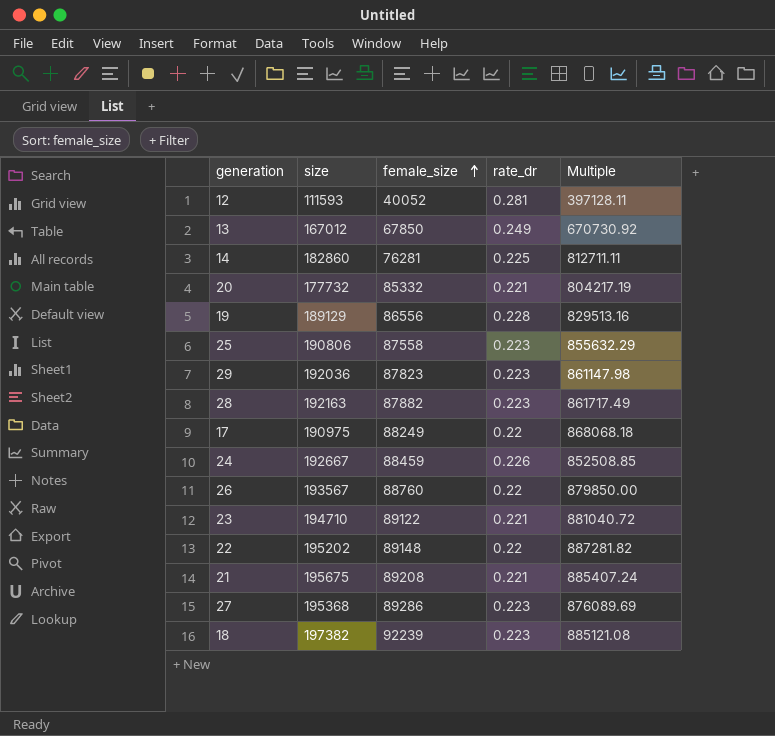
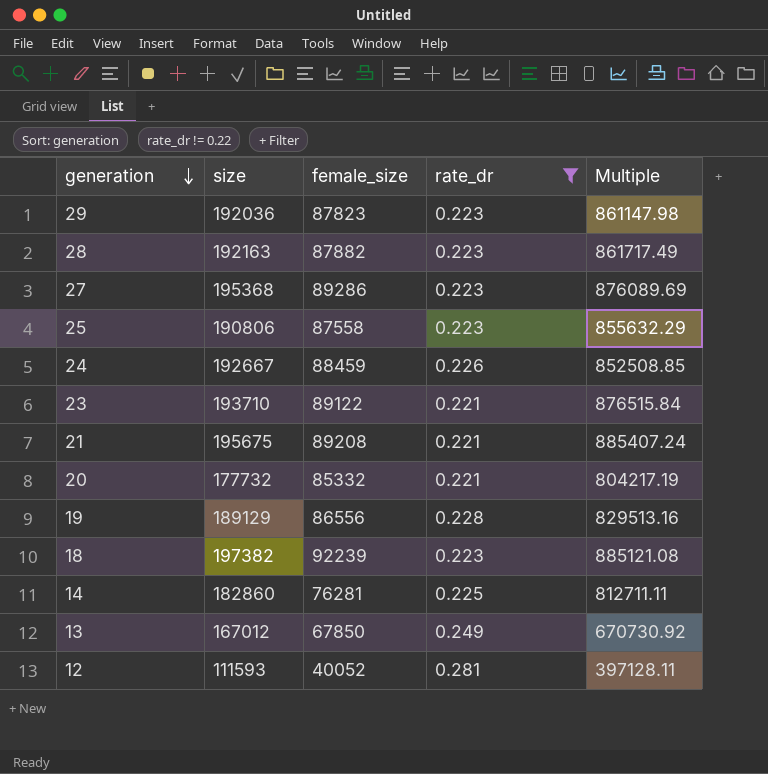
filter: none -> rate_dr != 0.22
row order: female_size ascending -> generation descending
23 | size: 194710 -> 193710
23 | Multiple: 881040.72 -> 876515.84

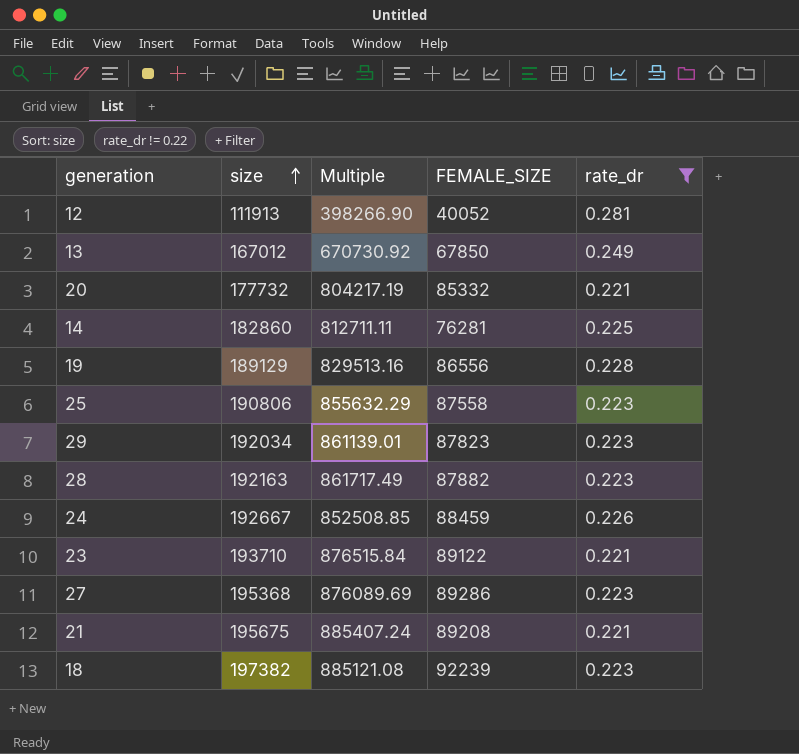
row order: generation descending -> size ascending
column Multiple | position: 5 -> 3
column name: female_size -> FEMALE_SIZE
12 | size: 111593 -> 111913
12 | Multiple: 397128.11 -> 398266.90
29 | size: 192036 -> 192034
29 | Multiple: 861147.98 -> 861139.01

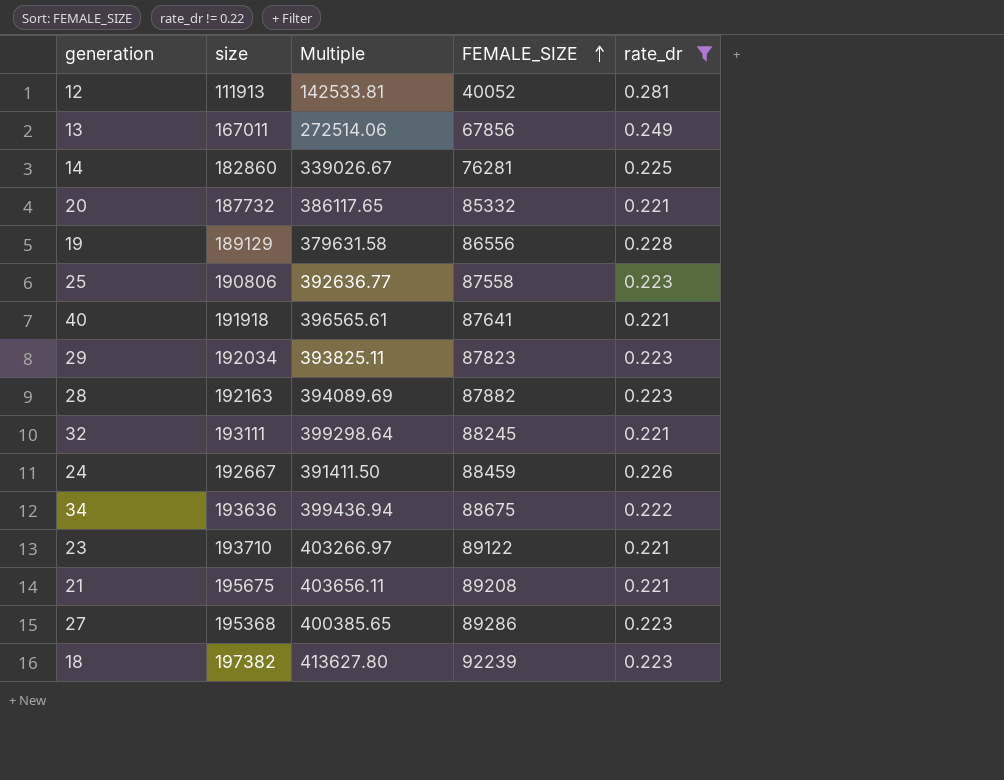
row order: size ascending -> FEMALE_SIZE ascending
column Multiple | formula: [size] / [rate_dr] -> [FEMALE_SIZE] / [rate_dr]
13 | size: 167012 -> 167011
13 | FEMALE_SIZE: 67850 -> 67856
20 | size: 177732 -> 187732
row 40: none -> 191918 | 396565.61 | 87641 | 0.221
row 32: none -> 193111 | 399298.64 | 88245 | 0.221
row 34: none -> 193636 | 399436.94 | 88675 | 0.222

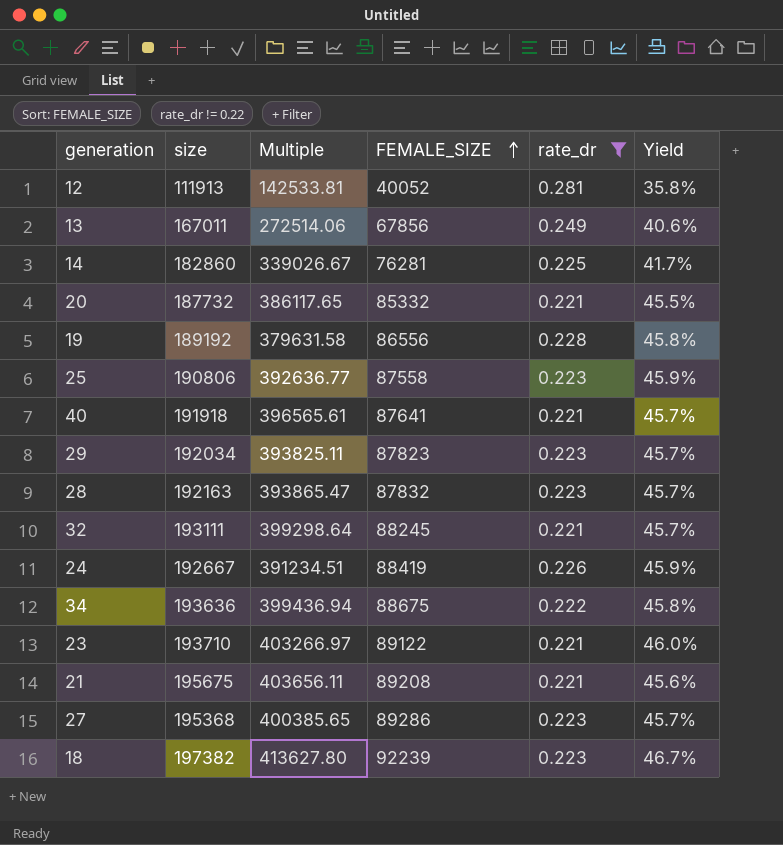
column Yield | formula: none -> [FEMALE_SIZE] / [size]
19 | size: 189129 -> 189192
28 | Multiple: 394089.69 -> 393865.47
28 | FEMALE_SIZE: 87882 -> 87832
24 | Multiple: 391411.50 -> 391234.51
24 | FEMALE_SIZE: 88459 -> 88419

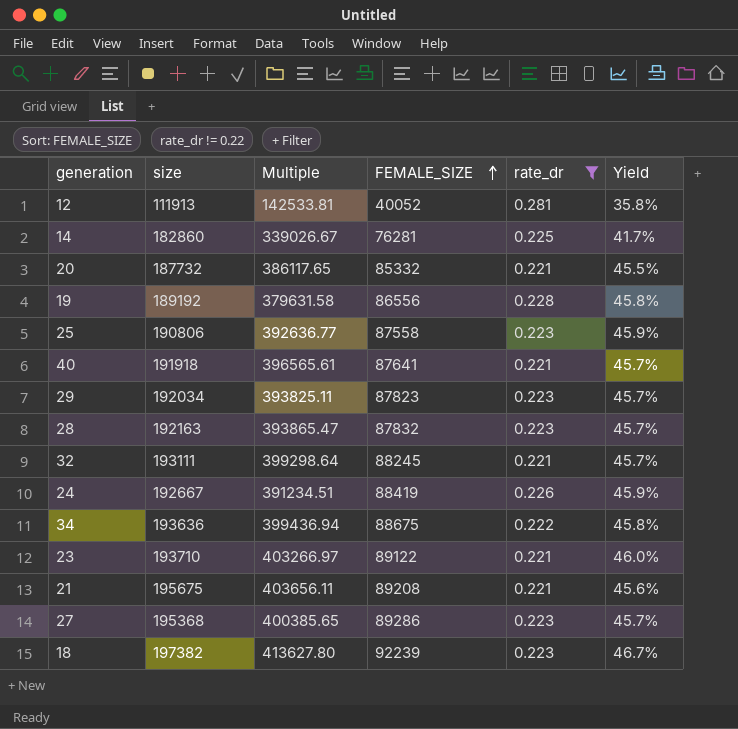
row 13: 167011 | 272514.06 | 67856 | 0.249 | 40.6% -> none

